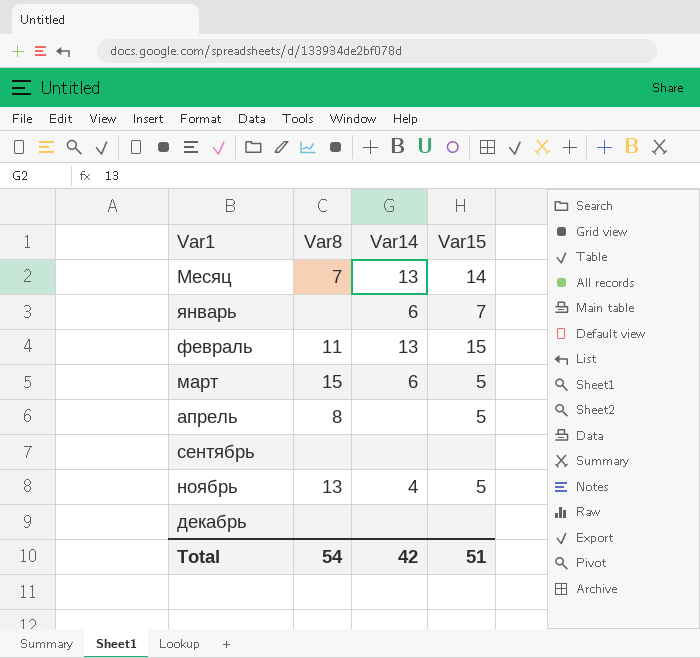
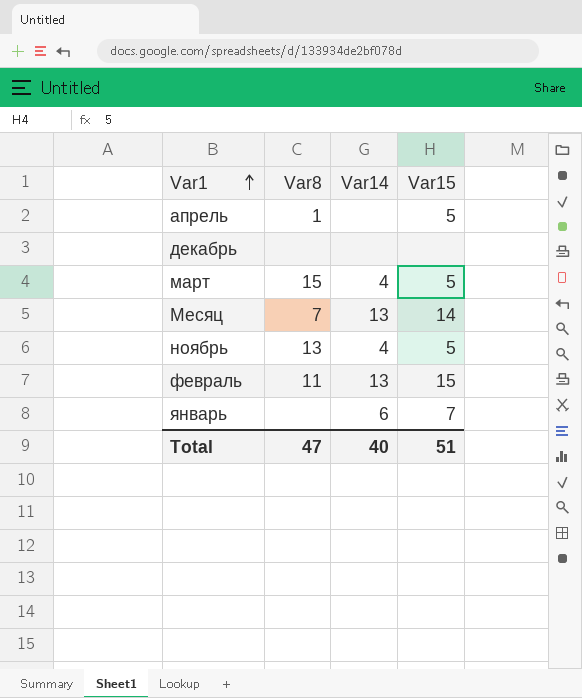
row order: none -> Var1 ascending
row сентябрь: none | none | none -> none
апрель | Var8: 8 -> 1
март | Var14: 6 -> 4
Total | Var8: 54 -> 47
Total | Var14: 42 -> 40

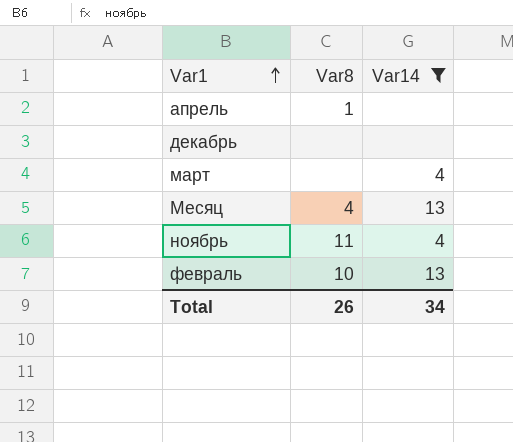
filter: none -> Var14 != 6
column Var15 | position: 4 -> none
март | Var8: 15 -> none
Месяц | Var8: 7 -> 4
ноябрь | Var8: 13 -> 11
февраль | Var8: 11 -> 10
Total | Var8: 47 -> 26
Total | Var14: 40 -> 34

